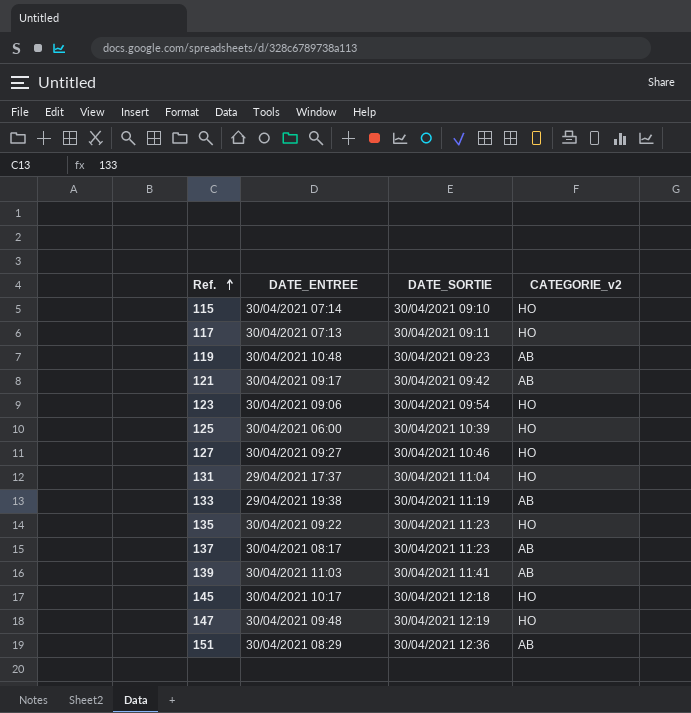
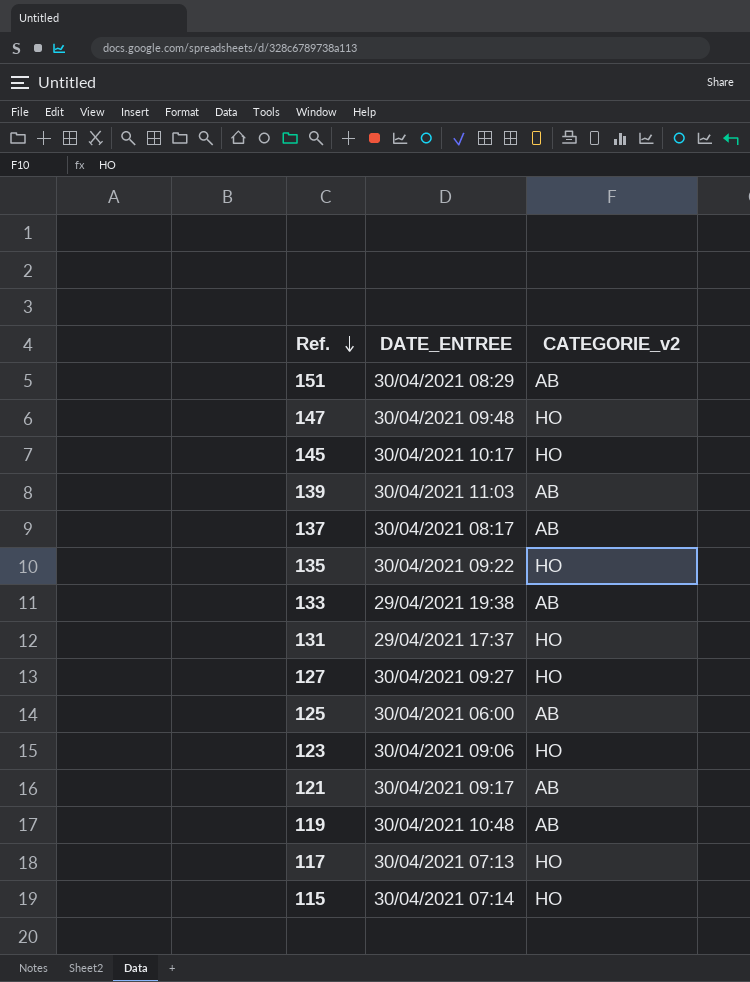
row order: Ref. ascending -> Ref. descending
column DATE_SORTIE | position: 3 -> none
125 | CATEGORIE_v2: HO -> AB

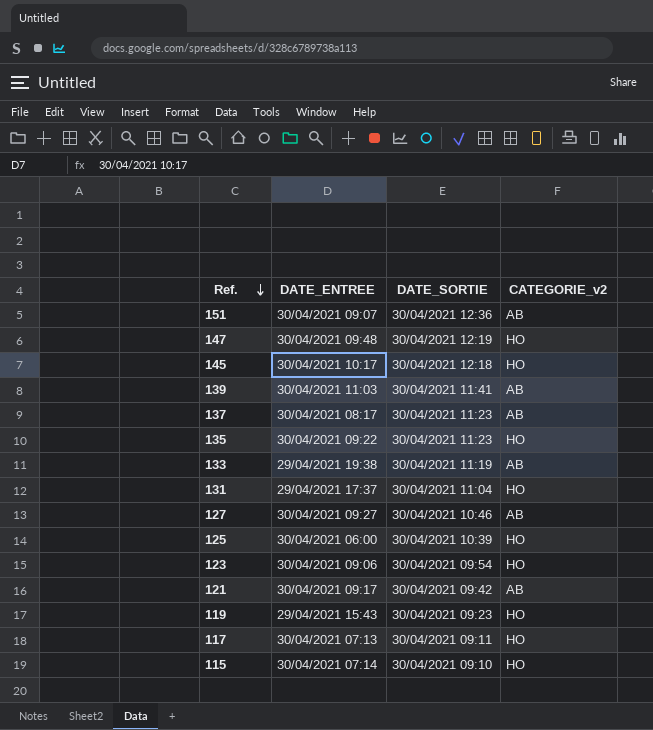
column DATE_SORTIE | position: none -> 3
151 | DATE_ENTREE: 30/04/2021 08:29 -> 30/04/2021 09:07
127 | CATEGORIE_v2: HO -> AB
125 | CATEGORIE_v2: AB -> HO
119 | DATE_ENTREE: 30/04/2021 10:48 -> 29/04/2021 15:43
119 | CATEGORIE_v2: AB -> HO

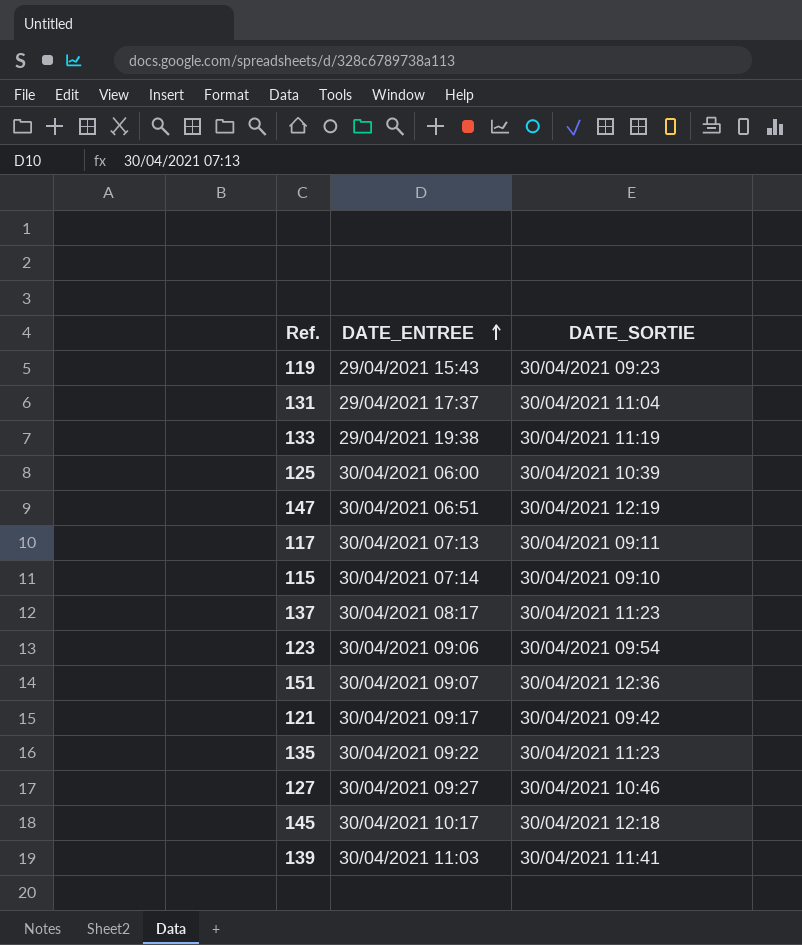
row order: Ref. descending -> DATE_ENTREE ascending
column CATEGORIE_v2 | position: 4 -> none
147 | DATE_ENTREE: 30/04/2021 09:48 -> 30/04/2021 06:51

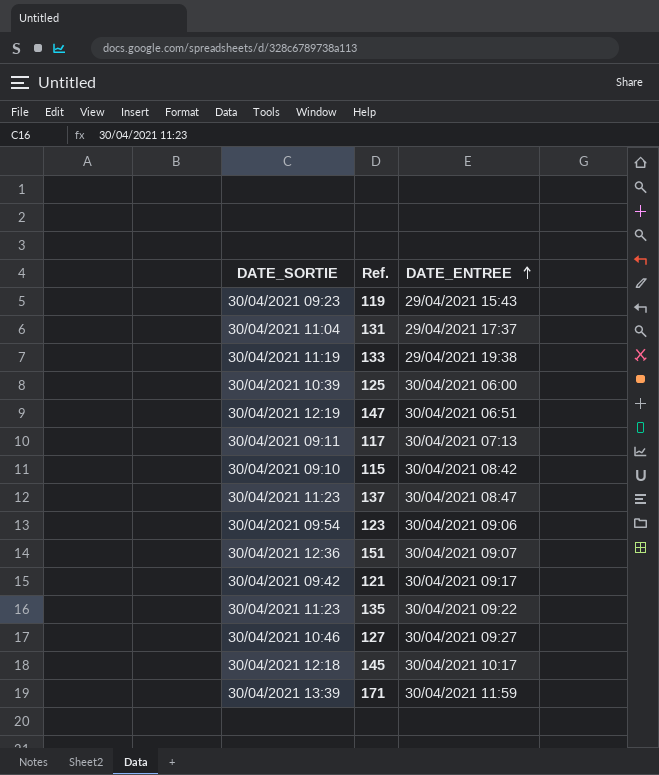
column DATE_SORTIE | position: 3 -> 1
row 139: 30/04/2021 11:03 | 30/04/2021 11:41 -> none
115 | DATE_ENTREE: 30/04/2021 07:14 -> 30/04/2021 08:42
137 | DATE_ENTREE: 30/04/2021 08:17 -> 30/04/2021 08:47
row 171: none -> 30/04/2021 13:39 | 30/04/2021 11:59

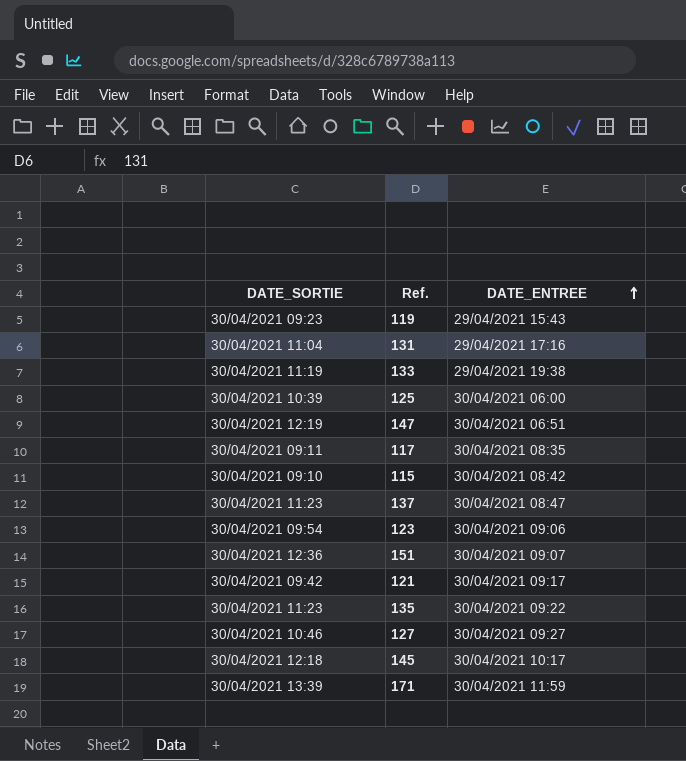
131 | DATE_ENTREE: 29/04/2021 17:37 -> 29/04/2021 17:16
117 | DATE_ENTREE: 30/04/2021 07:13 -> 30/04/2021 08:35

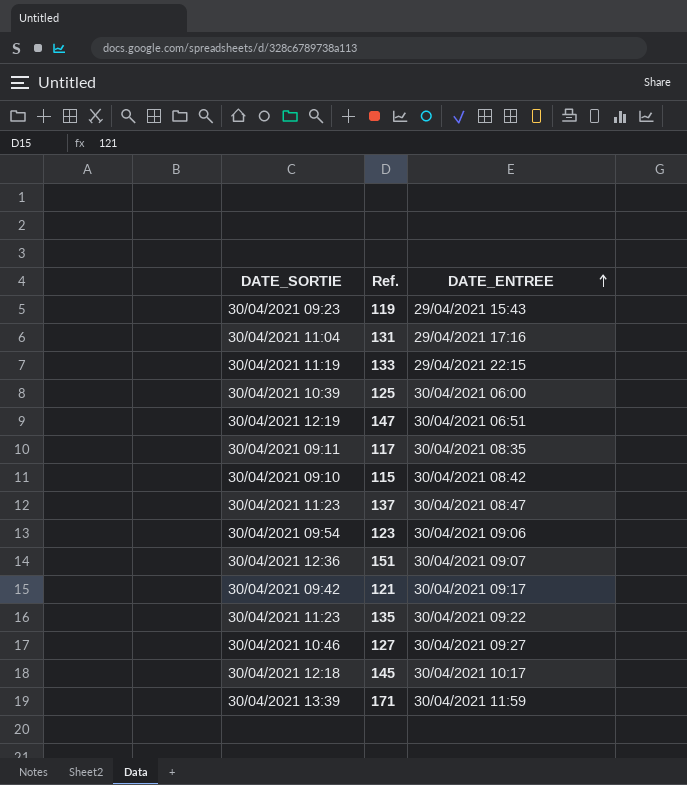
133 | DATE_ENTREE: 29/04/2021 19:38 -> 29/04/2021 22:15

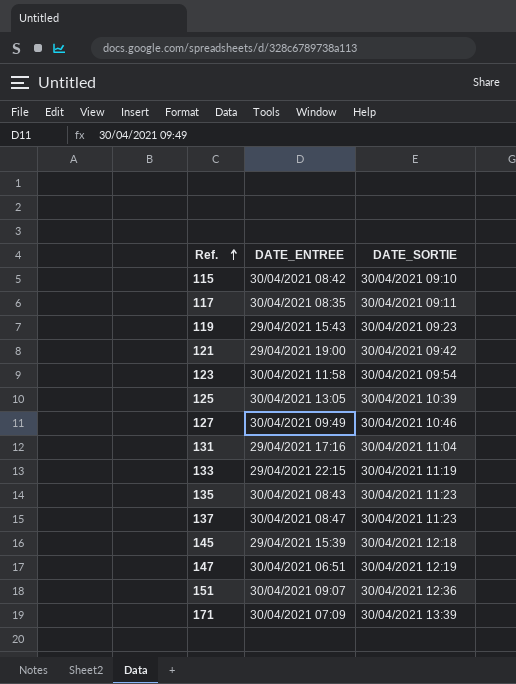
row order: DATE_ENTREE ascending -> Ref. ascending
column DATE_SORTIE | position: 1 -> 3
121 | DATE_ENTREE: 30/04/2021 09:17 -> 29/04/2021 19:00
123 | DATE_ENTREE: 30/04/2021 09:06 -> 30/04/2021 11:58
125 | DATE_ENTREE: 30/04/2021 06:00 -> 30/04/2021 13:05
127 | DATE_ENTREE: 30/04/2021 09:27 -> 30/04/2021 09:49
135 | DATE_ENTREE: 30/04/2021 09:22 -> 30/04/2021 08:43
145 | DATE_ENTREE: 30/04/2021 10:17 -> 29/04/2021 15:39
171 | DATE_ENTREE: 30/04/2021 11:59 -> 30/04/2021 07:09

